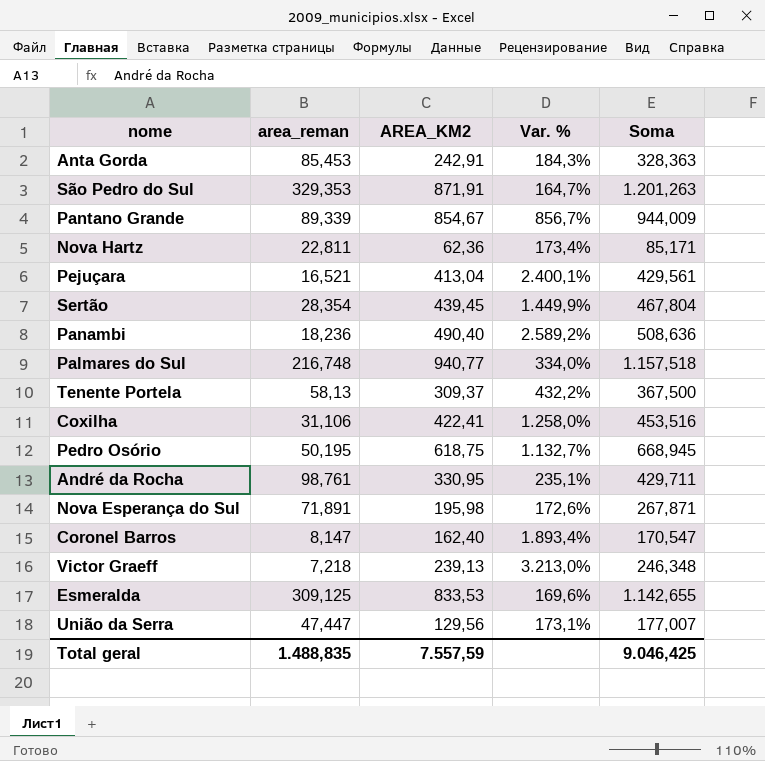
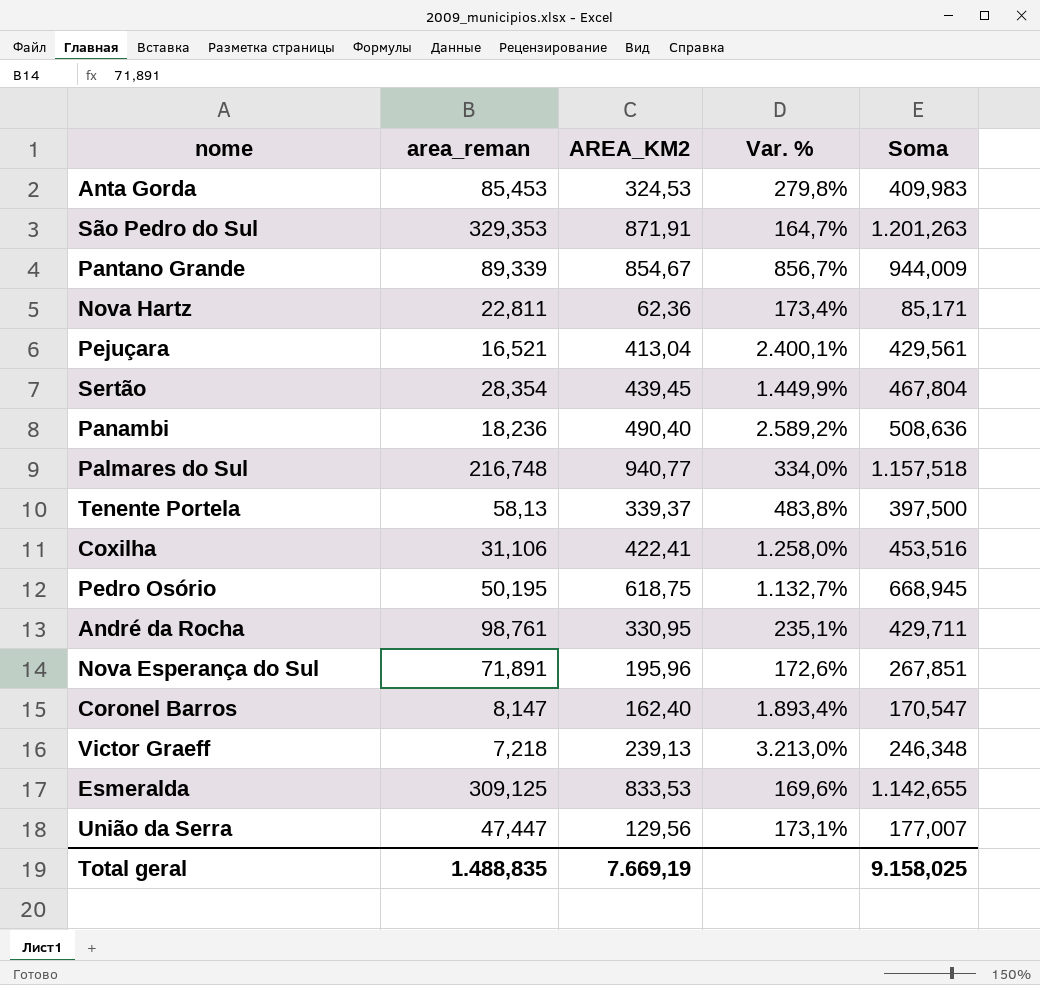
Anta Gorda | AREA_KM2: 242,91 -> 324,53
Anta Gorda | Var. %: 184,3% -> 279,8%
Anta Gorda | Soma: 328,363 -> 409,983
Tenente Portela | AREA_KM2: 309,37 -> 339,37
Tenente Portela | Var. %: 432,2% -> 483,8%
Tenente Portela | Soma: 367,500 -> 397,500
Nova Esperança do Sul | AREA_KM2: 195,98 -> 195,96
Nova Esperança do Sul | Soma: 267,871 -> 267,851
Total geral | AREA_KM2: 7.557,59 -> 7.669,19
Total geral | Soma: 9.046,425 -> 9.158,025

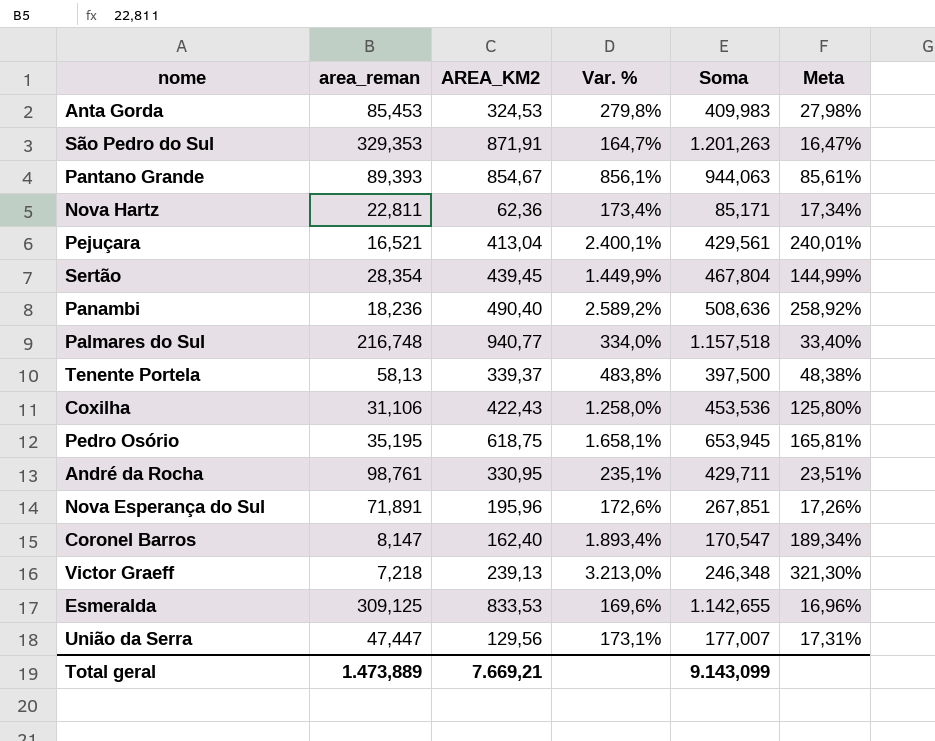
column Meta | formula: none -> [Var. %] * 0,1
Pantano Grande | area_reman: 89,339 -> 89,393
Pantano Grande | Var. %: 856,7% -> 856,1%
Pantano Grande | Soma: 944,009 -> 944,063
Coxilha | AREA_KM2: 422,41 -> 422,43
Coxilha | Soma: 453,516 -> 453,536
Pedro Osório | area_reman: 50,195 -> 35,195
Pedro Osório | Var. %: 1.132,7% -> 1.658,1%
Pedro Osório | Soma: 668,945 -> 653,945
Total geral | area_reman: 1.488,835 -> 1.473,889
Total geral | AREA_KM2: 7.669,19 -> 7.669,21
Total geral | Soma: 9.158,025 -> 9.143,099

